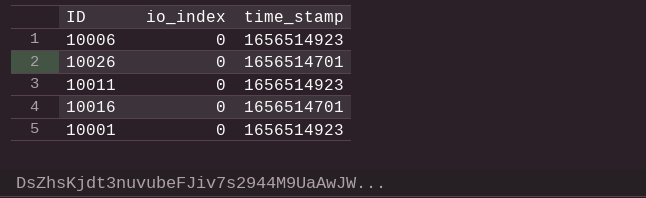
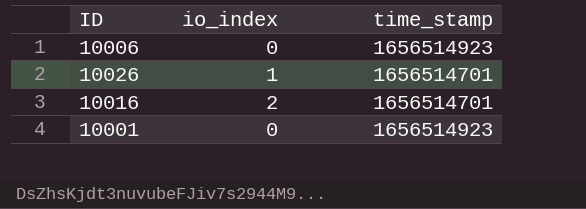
row 10011: 0 | 1656514923 -> none
10026 | io_index: 0 -> 1
10016 | io_index: 0 -> 2

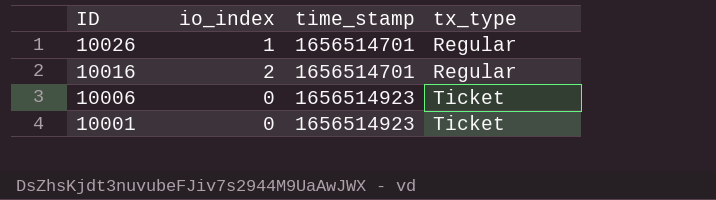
row order: none -> ID descending
column tx_type | position: none -> 4

